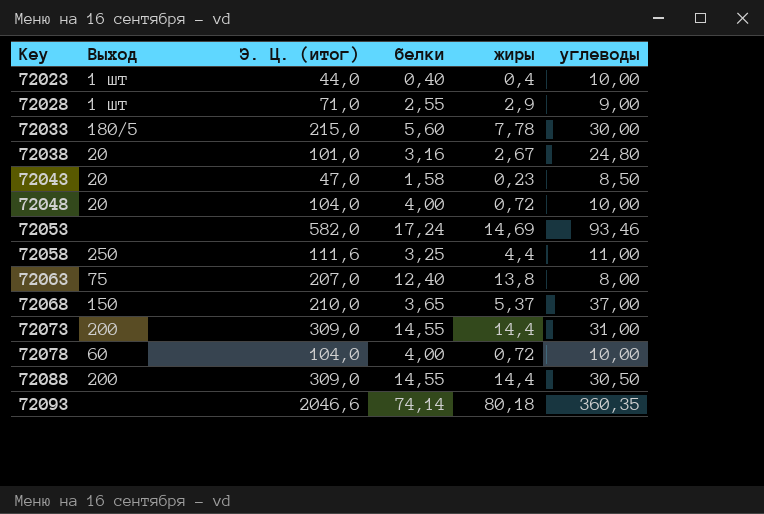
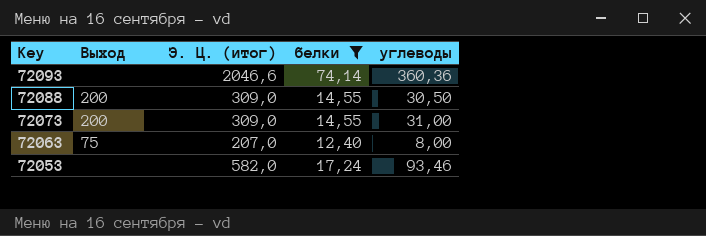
filter: none -> белки >= 12,40
row order: Key ascending -> Key descending
column жиры | position: 5 -> none
72093 | углеводы: 360,35 -> 360,36

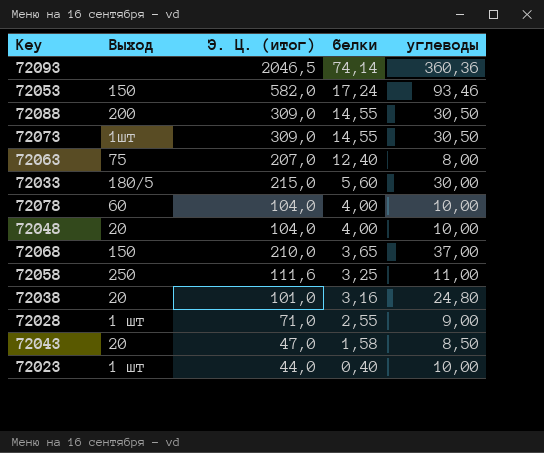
filter: белки >= 12,40 -> none
row order: Key descending -> белки descending
72093 | Э. Ц. (итог): 2046,6 -> 2046,5
72053 | Выход: none -> 150
72073 | Выход: 200 -> 1шт
72073 | углеводы: 31,00 -> 30,50

